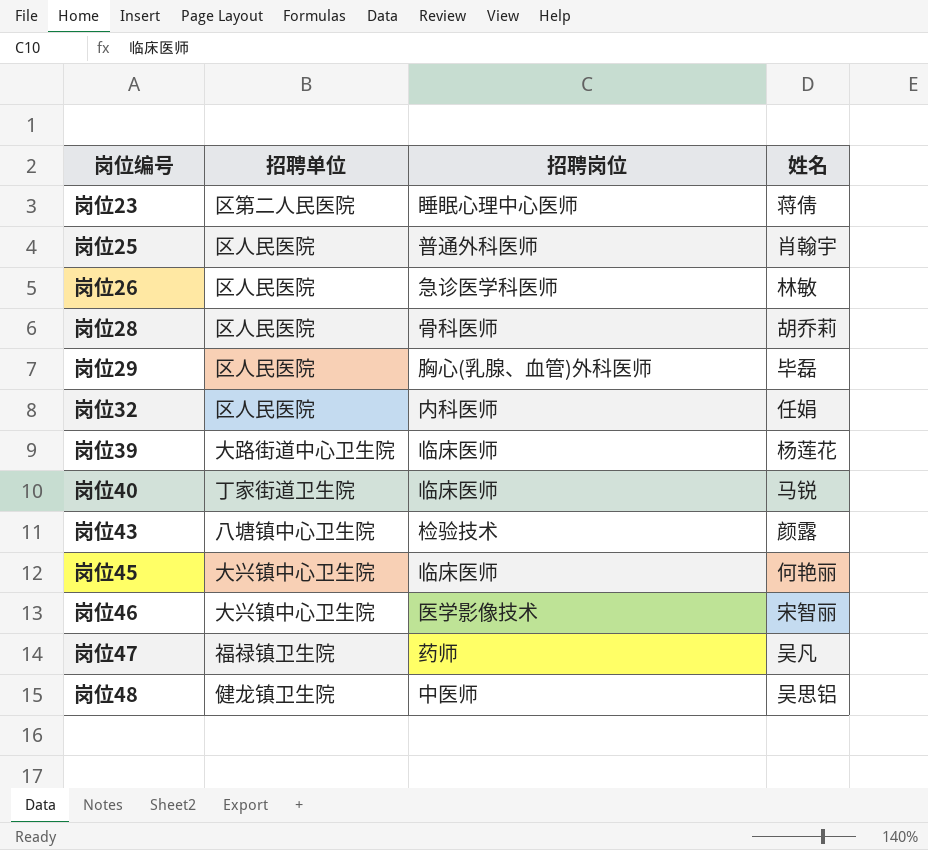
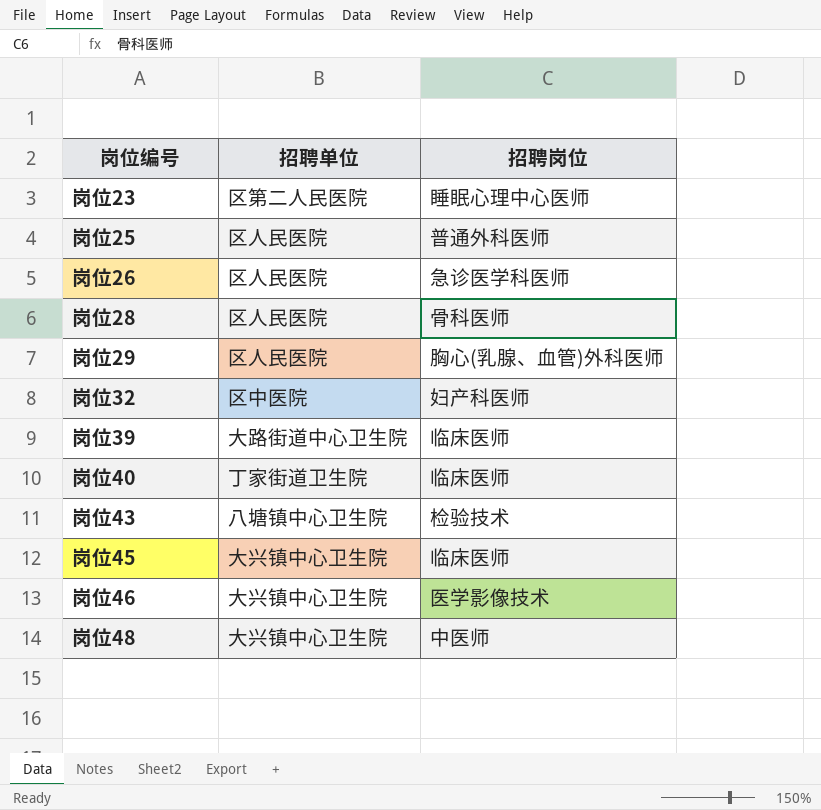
column 姓名 | position: 4 -> none
row 岗位47: 福禄镇卫生院 | 药师 | 吴凡 -> none
岗位32 | 招聘单位: 区人民医院 -> 区中医院
岗位32 | 招聘岗位: 内科医师 -> 妇产科医师
岗位48 | 招聘单位: 健龙镇卫生院 -> 大兴镇中心卫生院

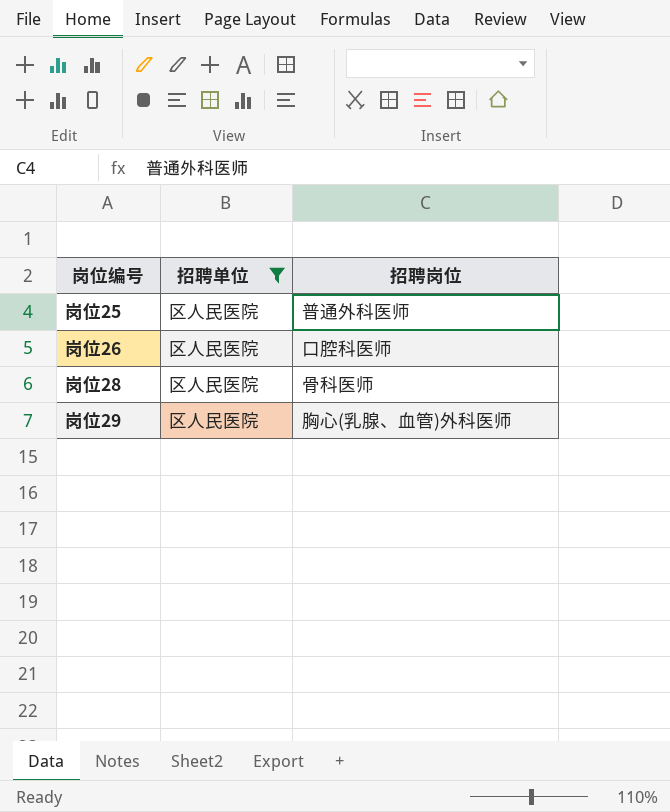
filter: none -> 招聘单位 = 区人民医院
岗位26 | 招聘岗位: 急诊医学科医师 -> 口腔科医师

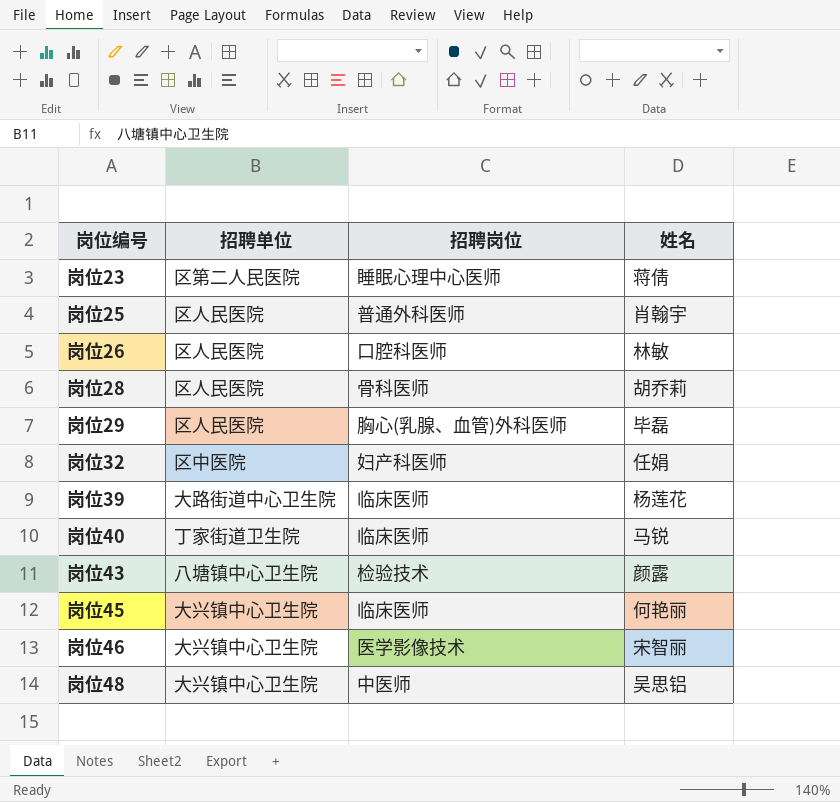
filter: 招聘单位 = 区人民医院 -> none
column 姓名 | position: none -> 4

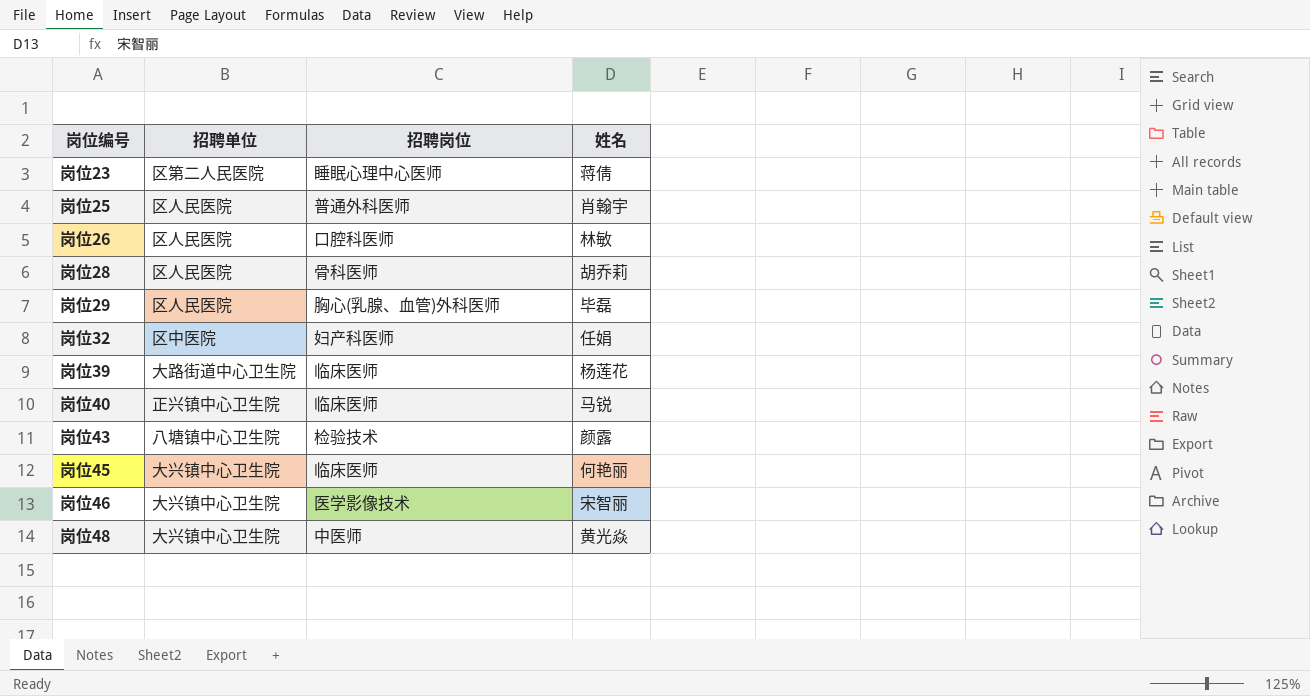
岗位40 | 招聘单位: 丁家街道卫生院 -> 正兴镇中心卫生院
岗位48 | 姓名: 吴思铝 -> 黄光焱

